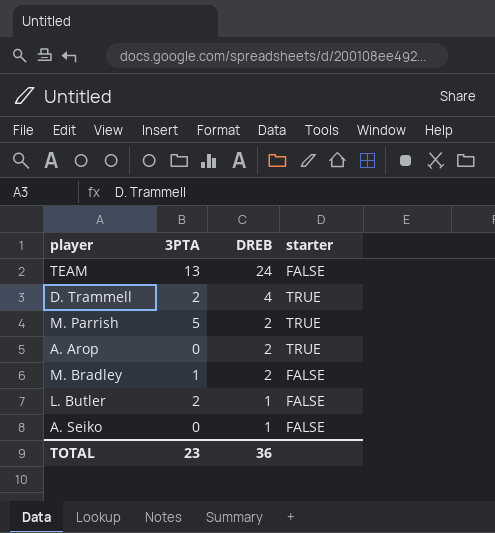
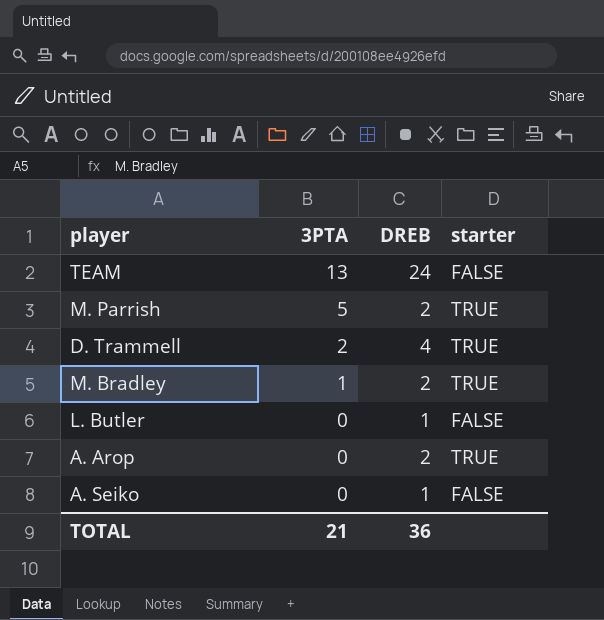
row order: DREB descending -> 3PTA descending
M. Bradley | starter: FALSE -> TRUE
L. Butler | 3PTA: 2 -> 0
TOTAL | 3PTA: 23 -> 21

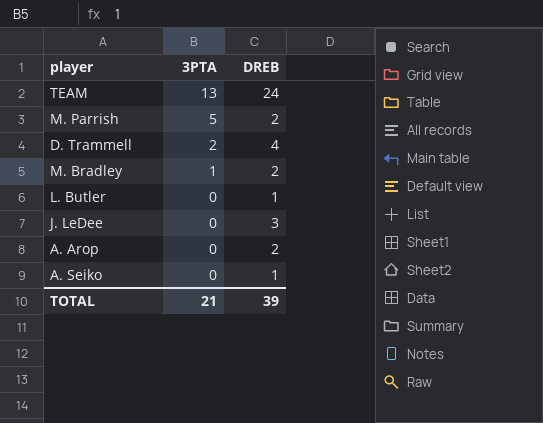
column starter | position: 4 -> none
row J. LeDee: none -> 0 | 3
TOTAL | DREB: 36 -> 39

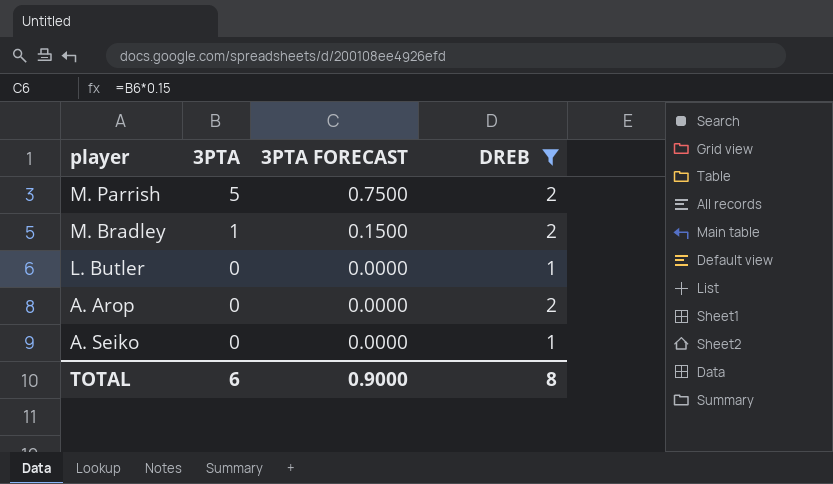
filter: none -> DREB <= 2
column 3PTA FORECAST | formula: none -> [3PTA] * 0.15
TOTAL | 3PTA: 21 -> 6
TOTAL | DREB: 39 -> 8

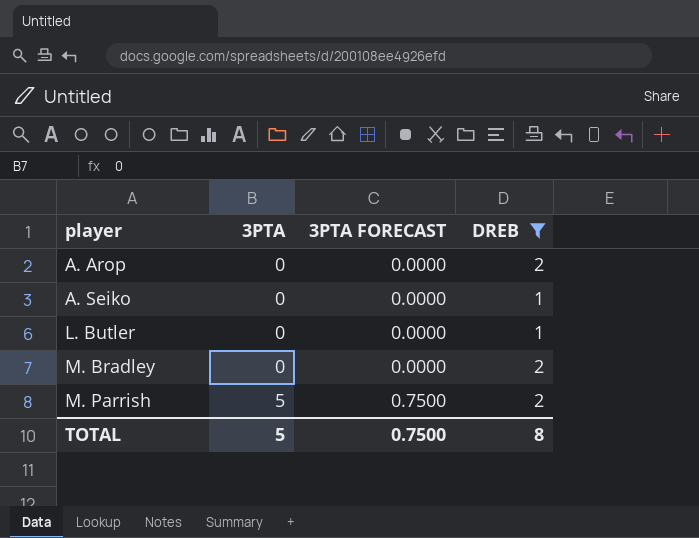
row order: 3PTA descending -> player ascending
M. Bradley | 3PTA: 1 -> 0
M. Bradley | 3PTA FORECAST: 0.1500 -> 0.0000
TOTAL | 3PTA: 6 -> 5
TOTAL | 3PTA FORECAST: 0.9000 -> 0.7500

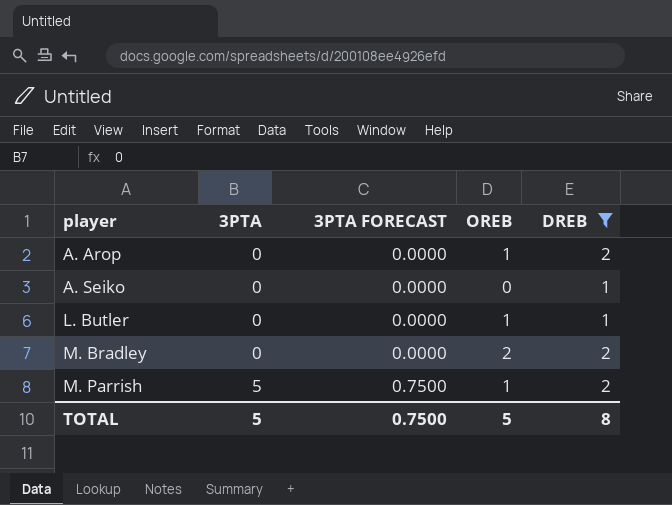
column OREB | position: none -> 4

